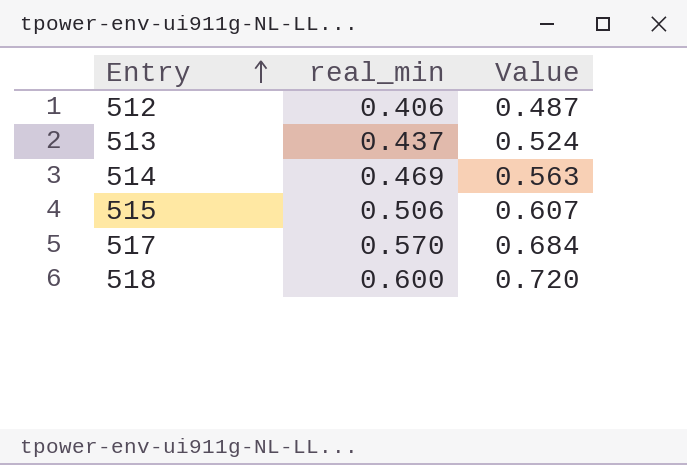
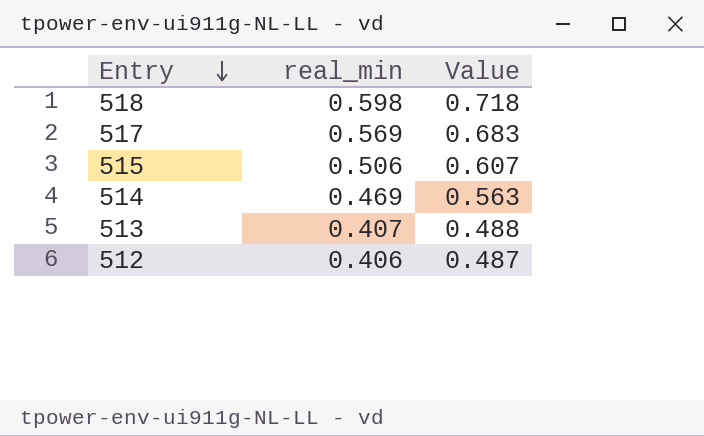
row order: Entry ascending -> Entry descending
518 | real_min: 0.600 -> 0.598
518 | Value: 0.720 -> 0.718
517 | real_min: 0.570 -> 0.569
517 | Value: 0.684 -> 0.683
513 | real_min: 0.437 -> 0.407
513 | Value: 0.524 -> 0.488

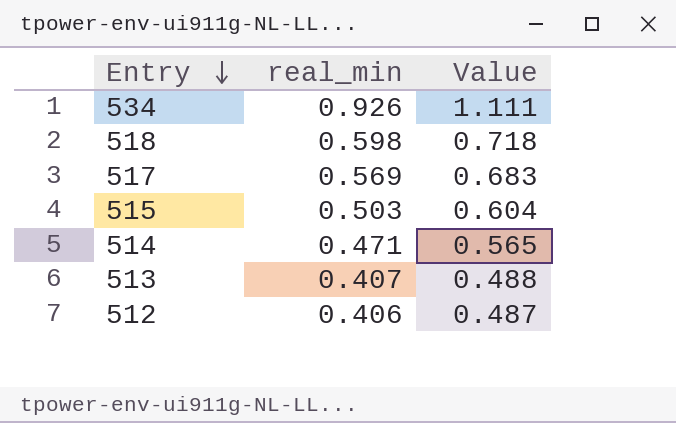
row 534: none -> 0.926 | 1.111
515 | real_min: 0.506 -> 0.503
515 | Value: 0.607 -> 0.604
514 | real_min: 0.469 -> 0.471
514 | Value: 0.563 -> 0.565

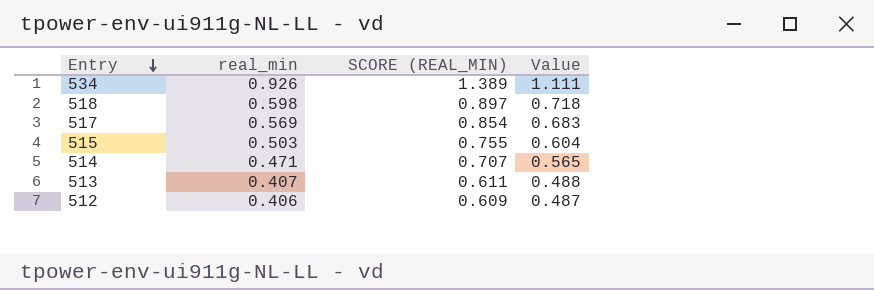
column SCORE (REAL_MIN) | formula: none -> [real_min] * 1.5

